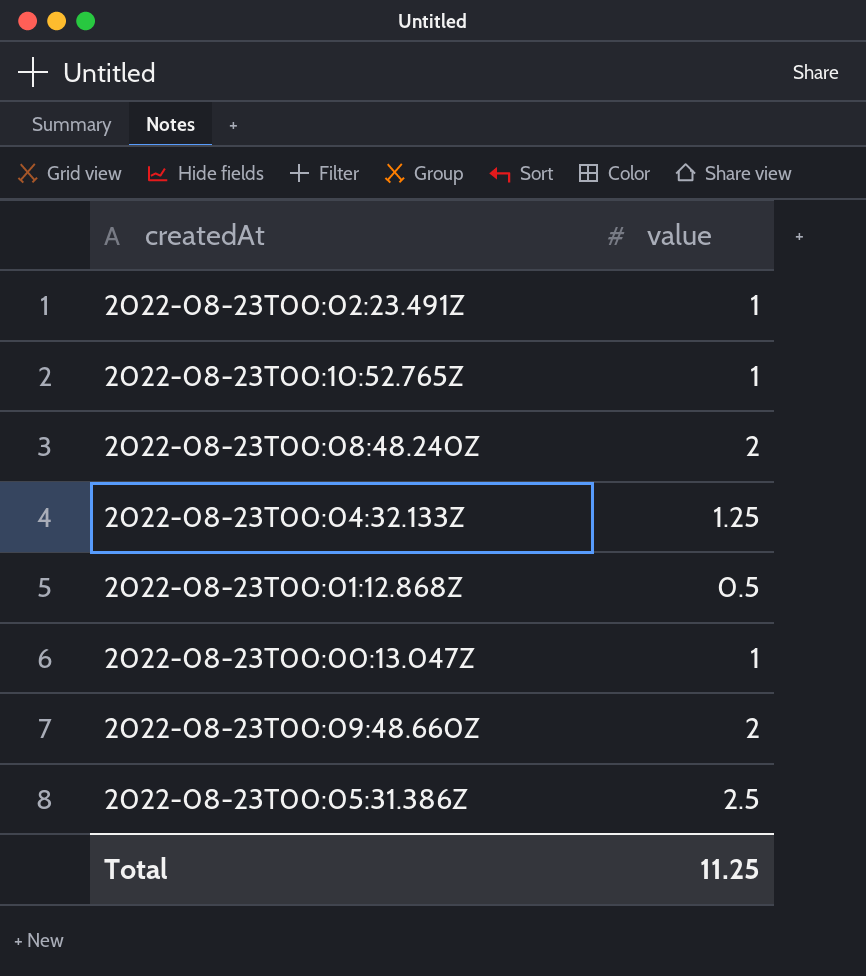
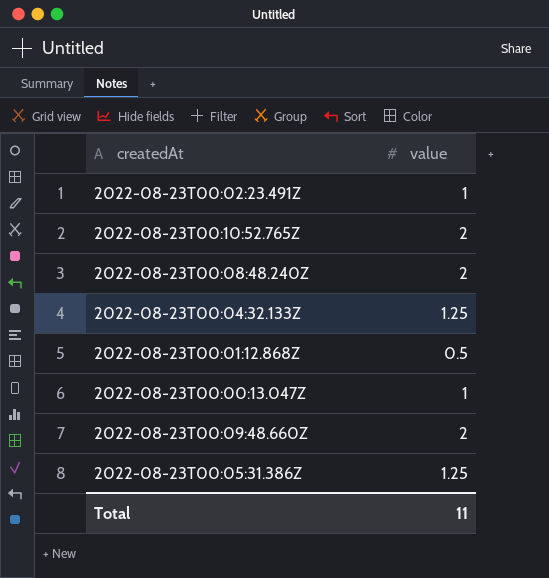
2022-08-23T00:10:52.765Z | value: 1 -> 2
2022-08-23T00:05:31.386Z | value: 2.5 -> 1.25
Total | value: 11.25 -> 11

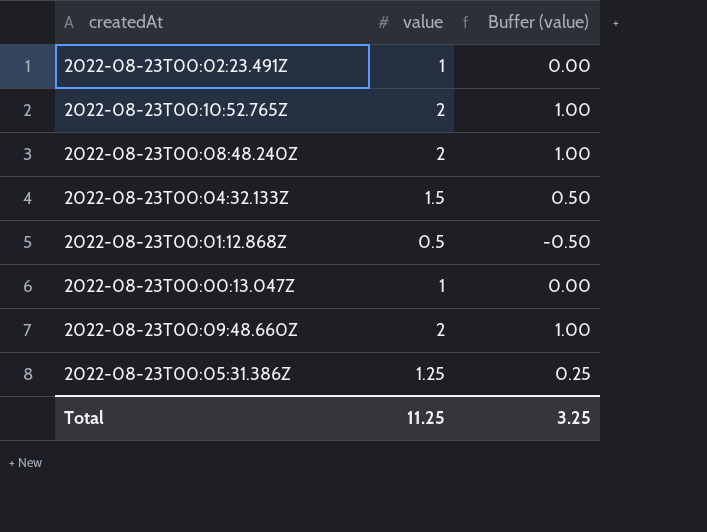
column Buffer (value) | formula: none -> [value] - 1
2022-08-23T00:04:32.133Z | value: 1.25 -> 1.5
Total | value: 11 -> 11.25

